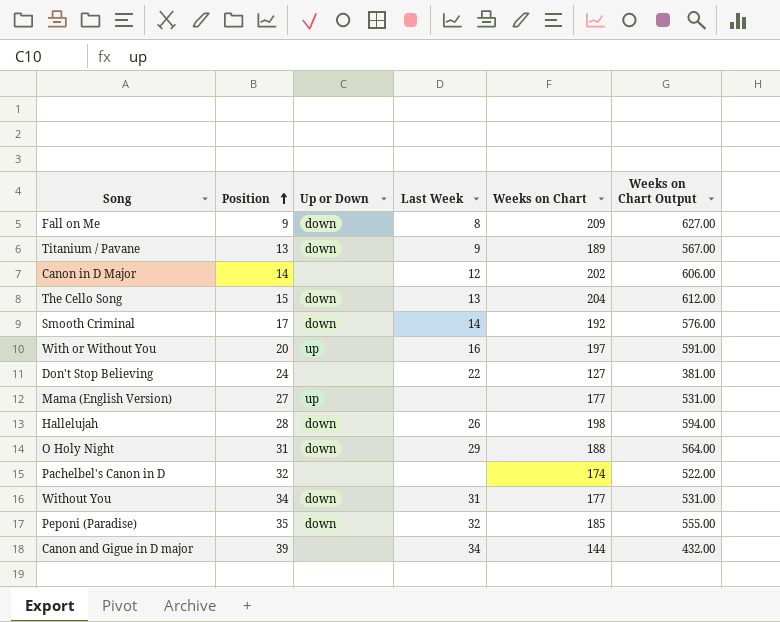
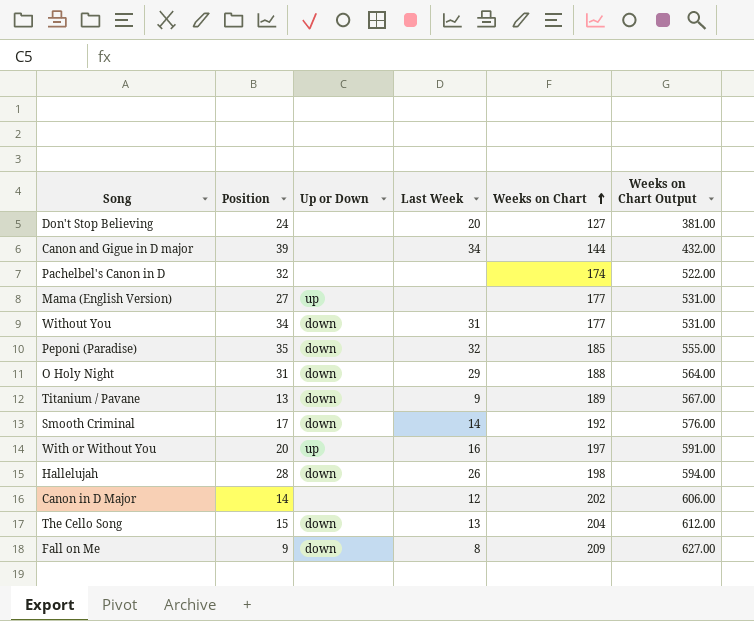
row order: Position ascending -> Weeks on Chart ascending
Don't Stop Believing | Last Week: 22 -> 20

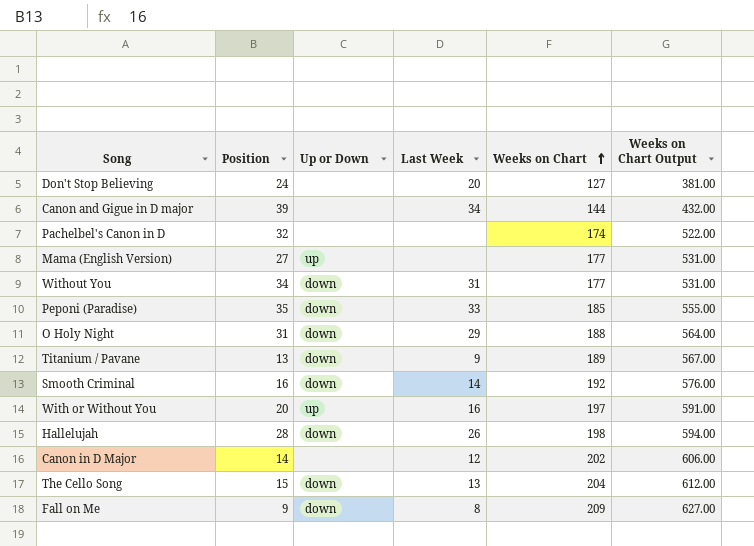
Peponi (Paradise) | Last Week: 32 -> 33
Smooth Criminal | Position: 17 -> 16

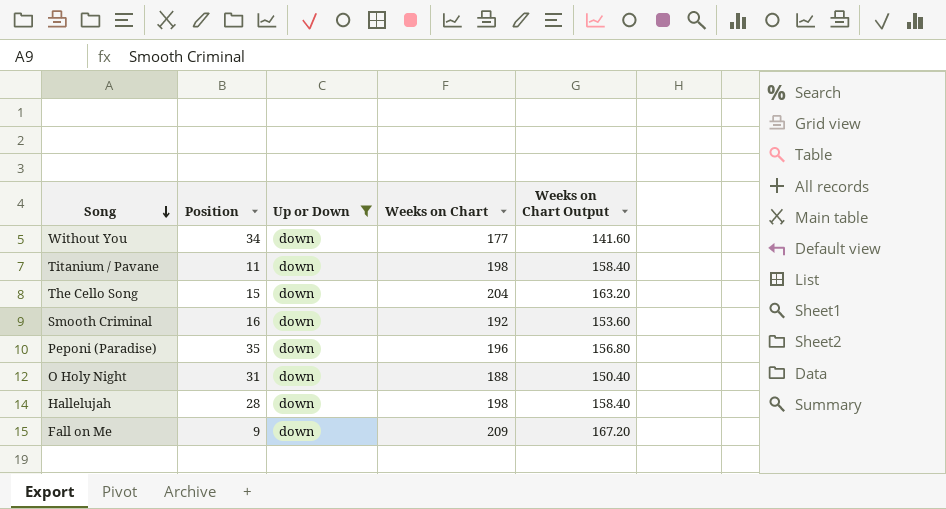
filter: none -> Up or Down = down
row order: Weeks on Chart ascending -> Song descending
column Last Week | position: 4 -> none
column Weeks on Chart Output | formula: [Weeks on Chart] * 3 -> [Weeks on Chart] * 0.8
Titanium / Pavane | Position: 13 -> 11
Titanium / Pavane | Weeks on Chart: 189 -> 198
Peponi (Paradise) | Weeks on Chart: 185 -> 196

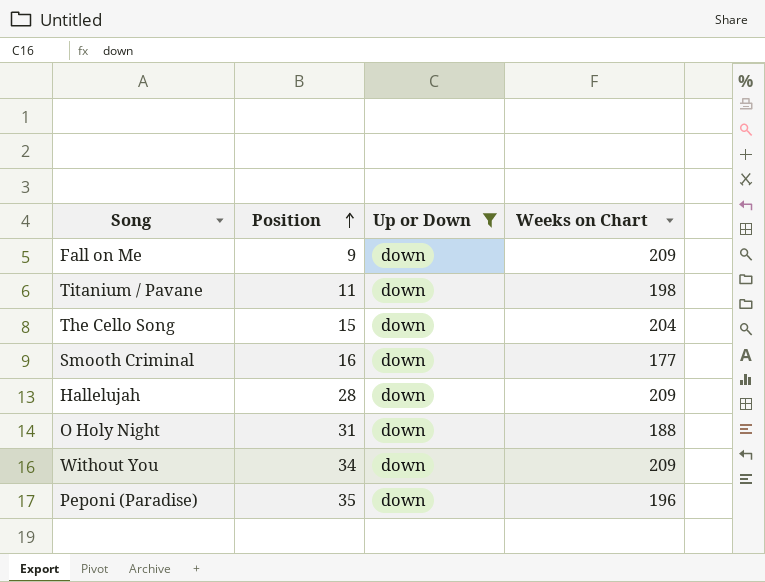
row order: Song descending -> Position ascending
column Weeks on Chart Output | formula: [Weeks on Chart] * 0.8 -> none
Smooth Criminal | Weeks on Chart: 192 -> 177
Hallelujah | Weeks on Chart: 198 -> 209
Without You | Weeks on Chart: 177 -> 209

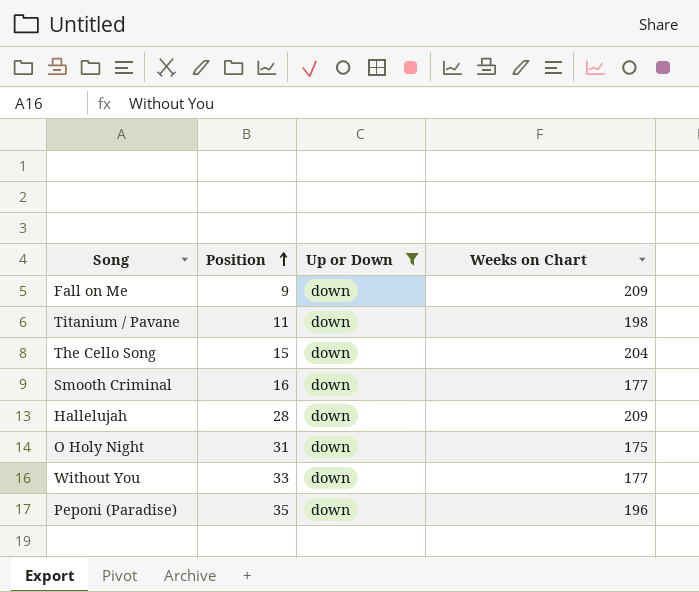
O Holy Night | Weeks on Chart: 188 -> 175
Without You | Position: 34 -> 33
Without You | Weeks on Chart: 209 -> 177

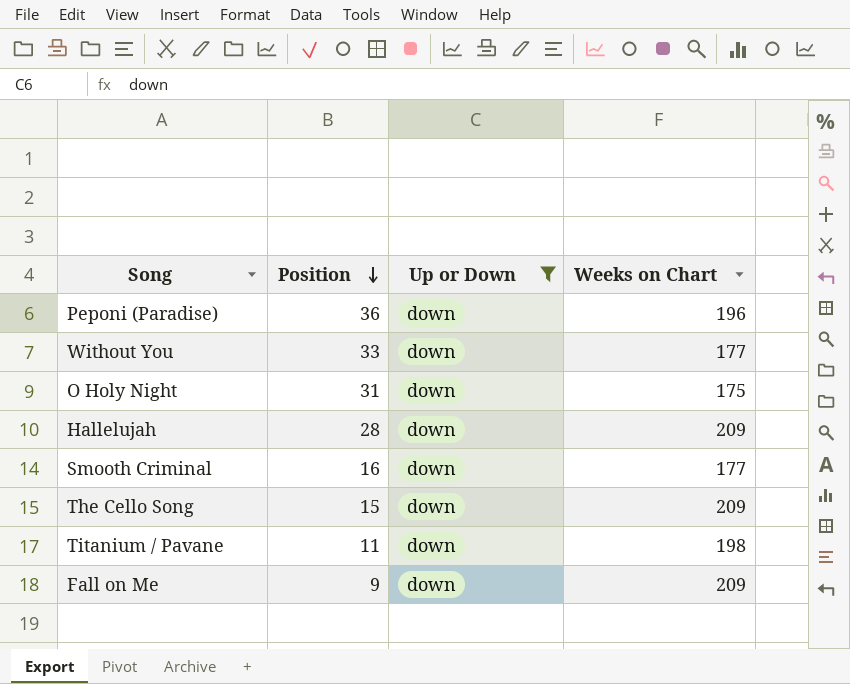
row order: Position ascending -> Position descending
Peponi (Paradise) | Position: 35 -> 36
The Cello Song | Weeks on Chart: 204 -> 209

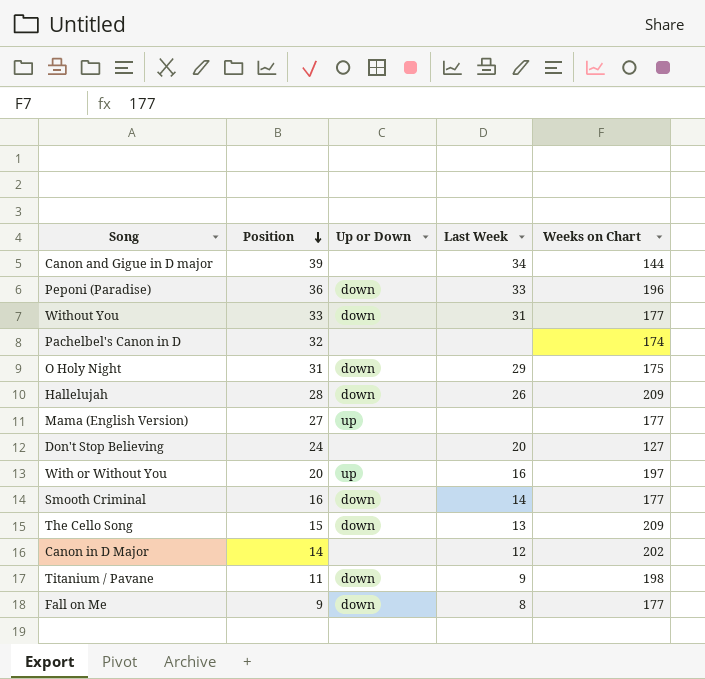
filter: Up or Down = down -> none
column Last Week | position: none -> 4
Fall on Me | Weeks on Chart: 209 -> 177

